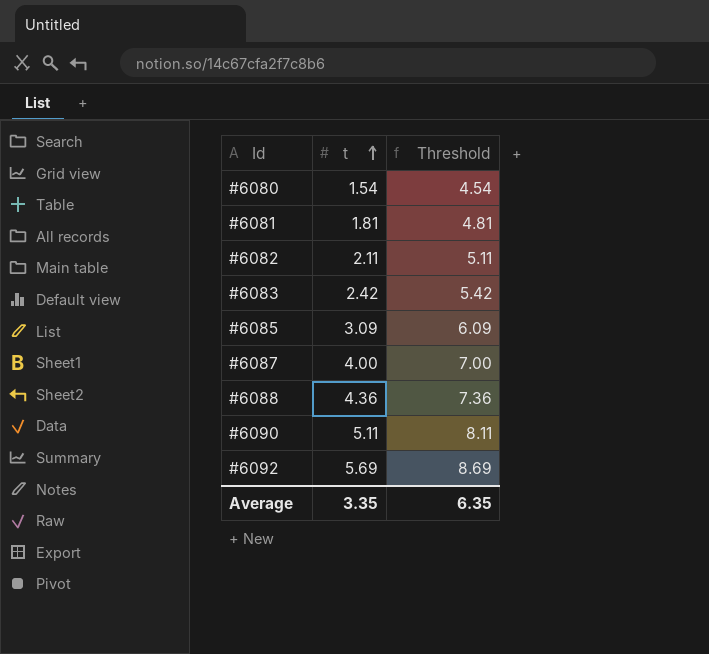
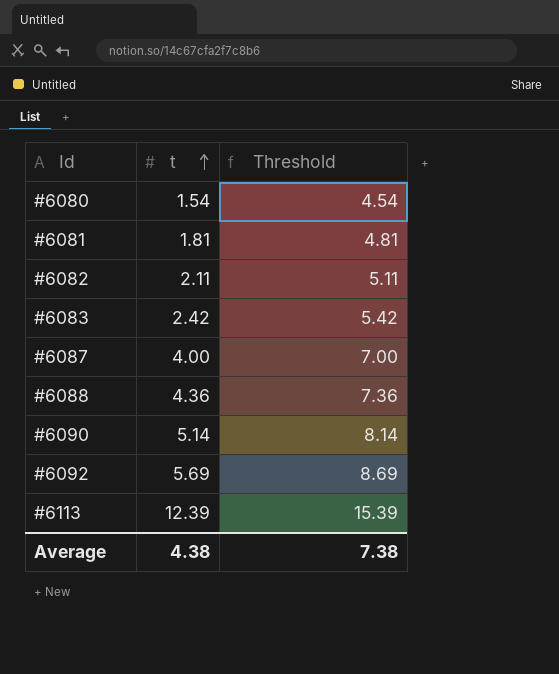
row #6085: 3.09 | 6.09 -> none
#6090 | t: 5.11 -> 5.14
#6090 | Threshold: 8.11 -> 8.14
row #6113: none -> 12.39 | 15.39
Average | t: 3.35 -> 4.38
Average | Threshold: 6.35 -> 7.38

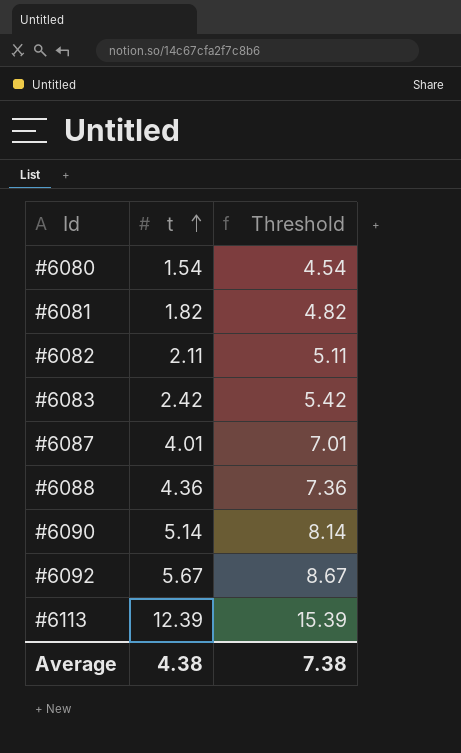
#6081 | t: 1.81 -> 1.82
#6081 | Threshold: 4.81 -> 4.82
#6087 | t: 4.00 -> 4.01
#6087 | Threshold: 7.00 -> 7.01
#6092 | t: 5.69 -> 5.67
#6092 | Threshold: 8.69 -> 8.67

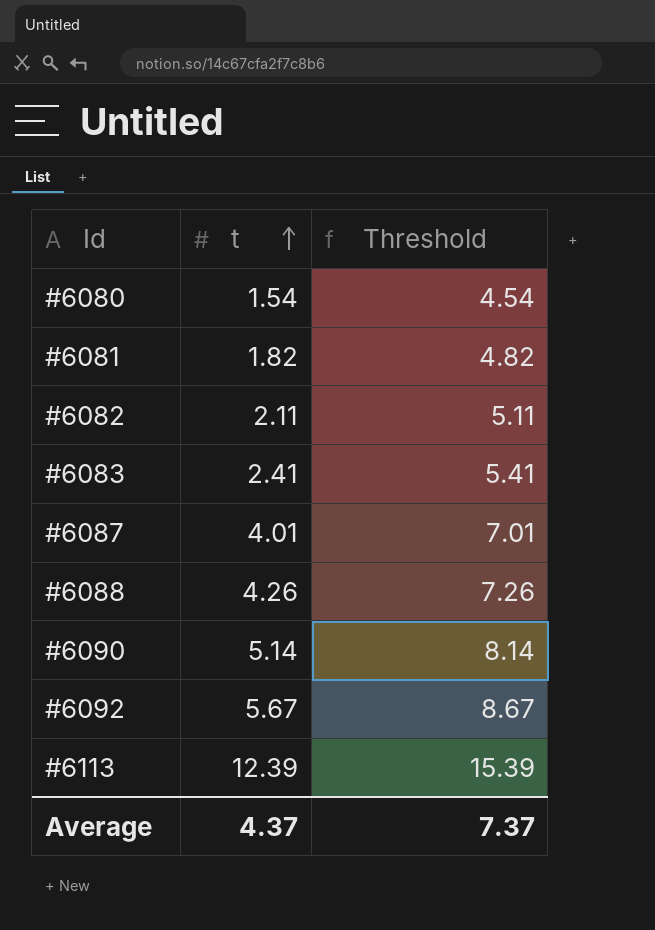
#6083 | t: 2.42 -> 2.41
#6083 | Threshold: 5.42 -> 5.41
#6088 | t: 4.36 -> 4.26
#6088 | Threshold: 7.36 -> 7.26
Average | t: 4.38 -> 4.37
Average | Threshold: 7.38 -> 7.37

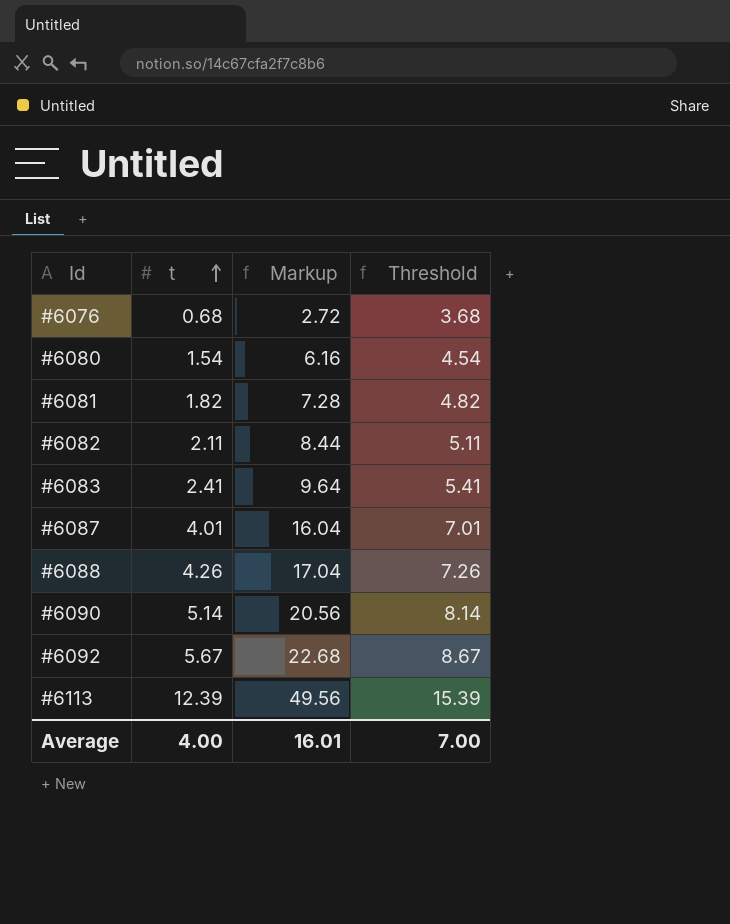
column Markup | formula: none -> [t] * 4
row #6076: none -> 0.68 | 2.72 | 3.68
Average | t: 4.37 -> 4.00
Average | Threshold: 7.37 -> 7.00

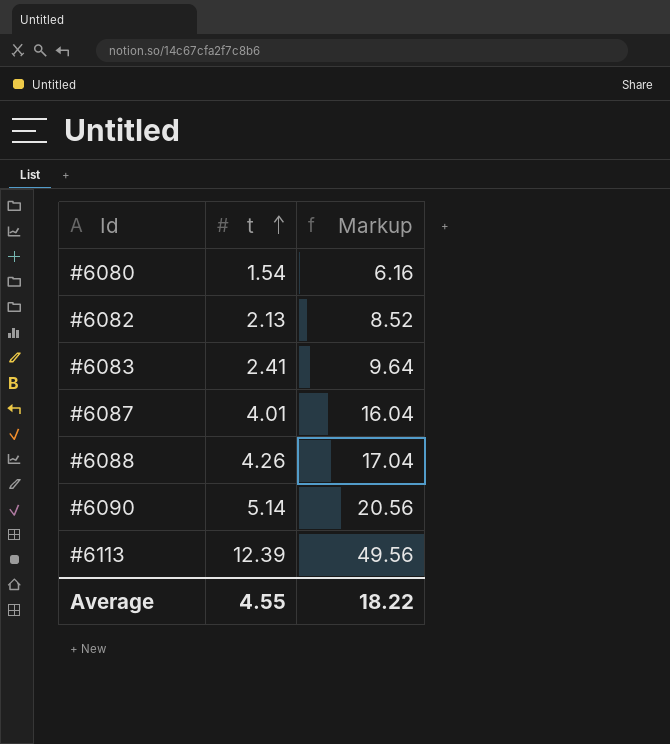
column Threshold | formula: [t] + 3 -> none
row #6076: 0.68 | 2.72 | 3.68 -> none
row #6081: 1.82 | 7.28 | 4.82 -> none
row #6092: 5.67 | 22.68 | 8.67 -> none
#6082 | t: 2.11 -> 2.13
#6082 | Markup: 8.44 -> 8.52
Average | t: 4.00 -> 4.55
Average | Markup: 16.01 -> 18.22

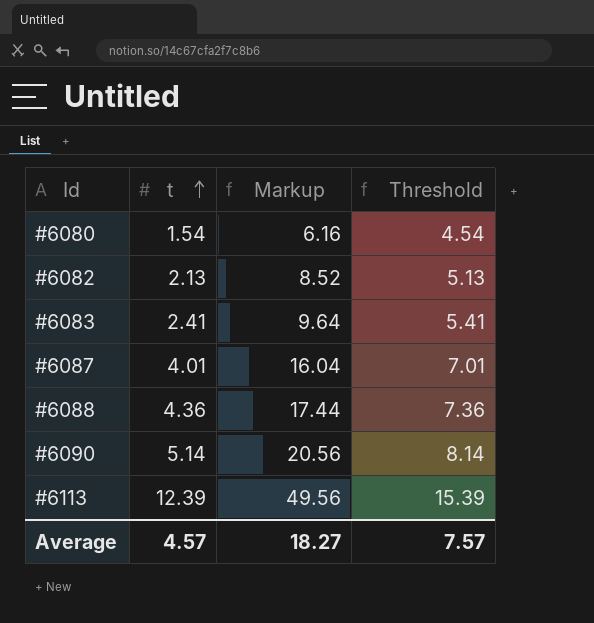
column Threshold | formula: none -> [t] + 3
#6088 | t: 4.26 -> 4.36
#6088 | Markup: 17.04 -> 17.44
Average | t: 4.55 -> 4.57
Average | Markup: 18.22 -> 18.27

